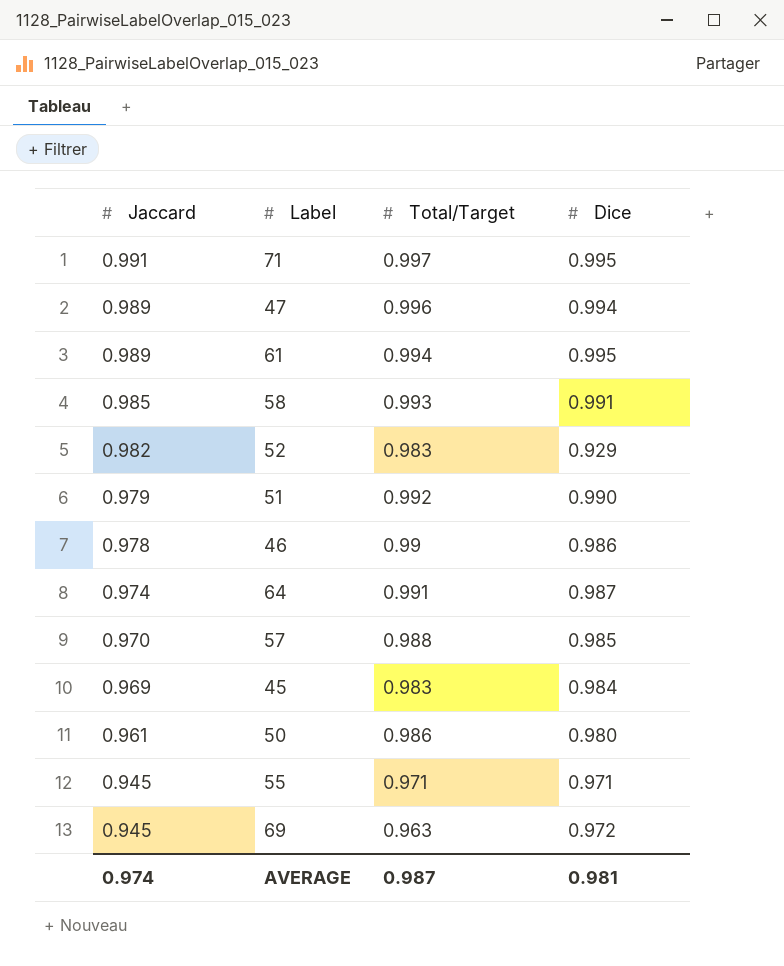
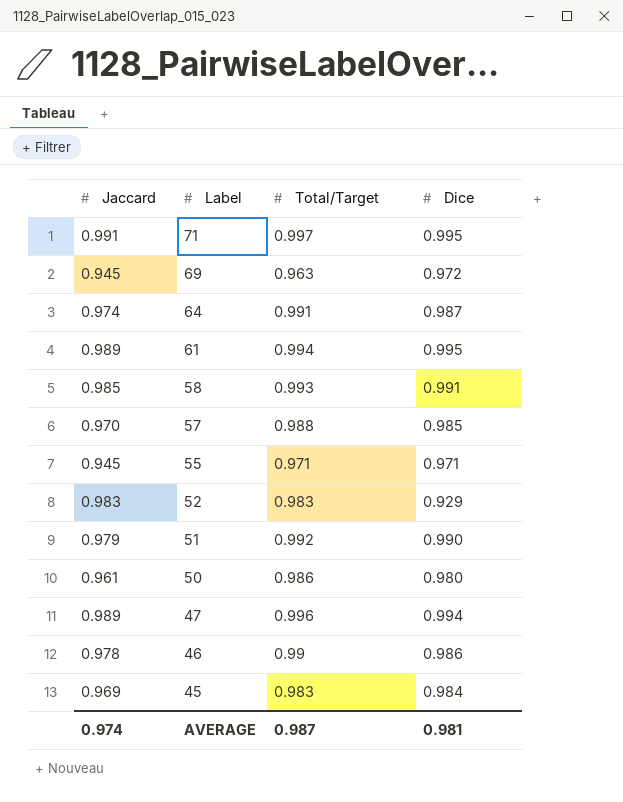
row order: Jaccard descending -> Label descending
52 | Jaccard: 0.982 -> 0.983

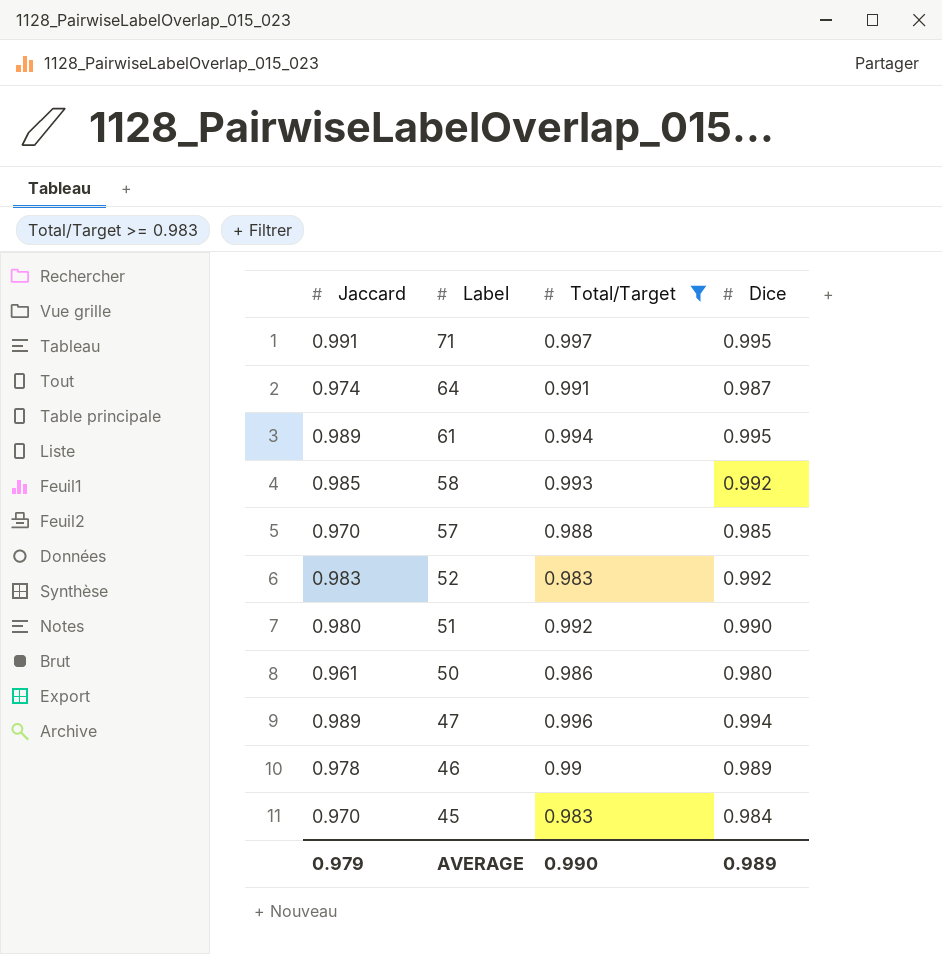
filter: none -> Total/Target >= 0.983
58 | Dice: 0.991 -> 0.992
52 | Dice: 0.929 -> 0.992
51 | Jaccard: 0.979 -> 0.980
46 | Dice: 0.986 -> 0.989
45 | Jaccard: 0.969 -> 0.970
AVERAGE | Jaccard: 0.974 -> 0.979
AVERAGE | Total/Target: 0.987 -> 0.990
AVERAGE | Dice: 0.981 -> 0.989

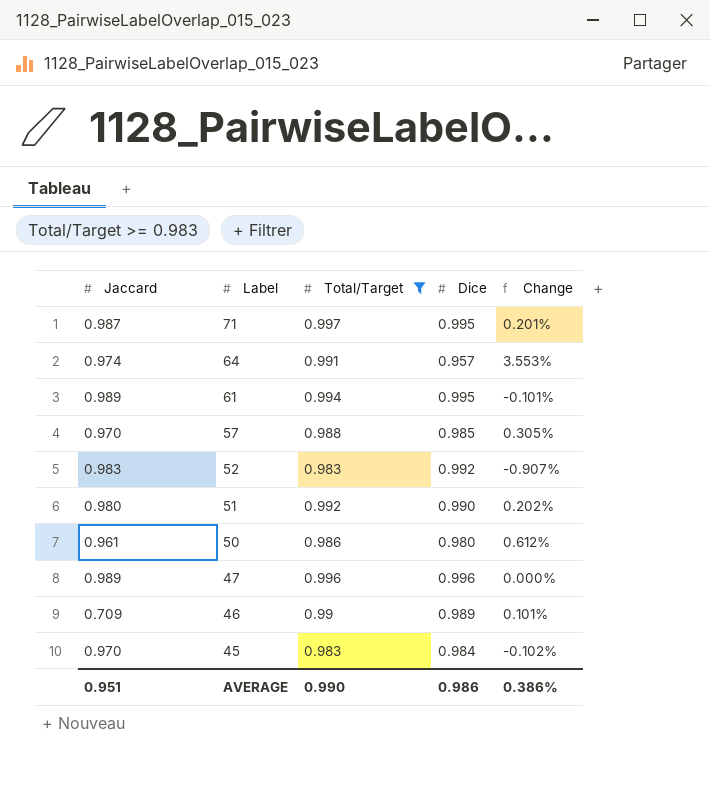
column Change | formula: none -> ([Total/Target] - [Dice]) / [Dice]
row 58: 0.985 | 0.993 | 0.992 -> none
71 | Jaccard: 0.991 -> 0.987
64 | Dice: 0.987 -> 0.957
47 | Dice: 0.994 -> 0.996
46 | Jaccard: 0.978 -> 0.709
AVERAGE | Jaccard: 0.979 -> 0.951
AVERAGE | Dice: 0.989 -> 0.986

